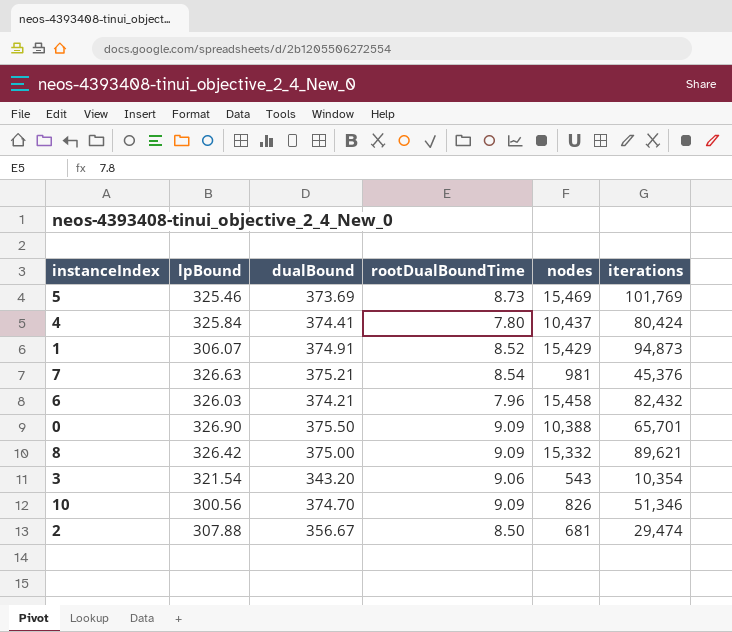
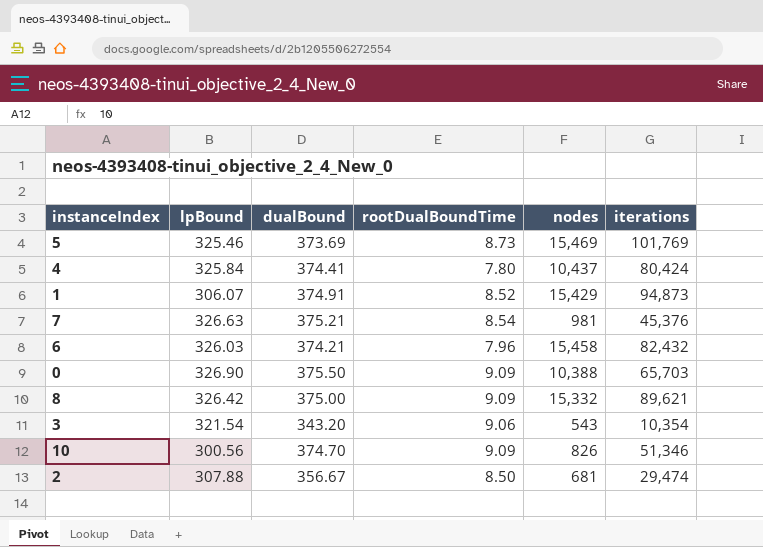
0 | iterations: 65,701 -> 65,703

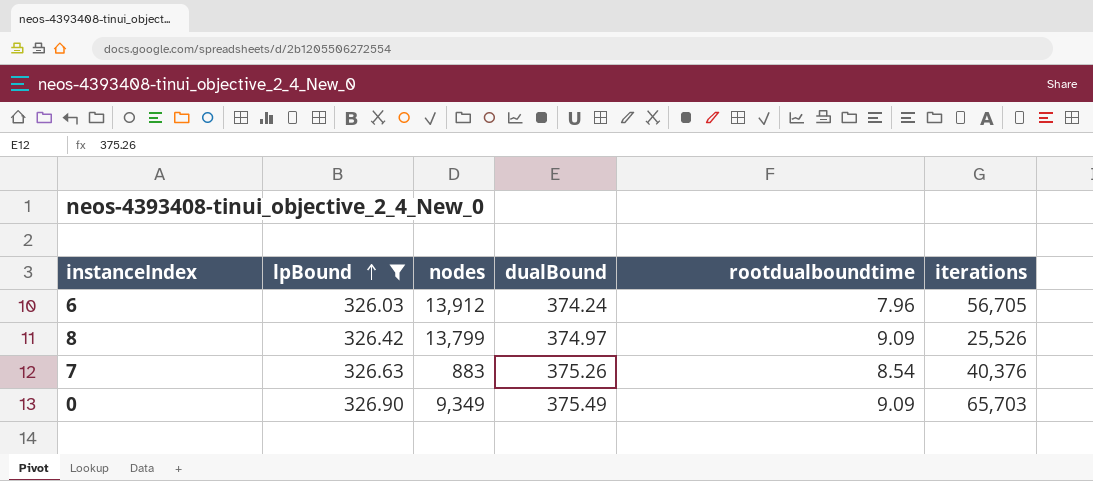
filter: none -> lpBound >= 326.03
row order: none -> lpBound ascending
column nodes | position: 5 -> 3
column name: rootDualBoundTime -> rootdualboundtime
6 | nodes: 15,458 -> 13,912
6 | dualBound: 374.21 -> 374.24
6 | iterations: 82,432 -> 56,705
8 | nodes: 15,332 -> 13,799
8 | dualBound: 375.00 -> 374.97
8 | iterations: 89,621 -> 25,526
7 | nodes: 981 -> 883
7 | dualBound: 375.21 -> 375.26
7 | iterations: 45,376 -> 40,376
0 | nodes: 10,388 -> 9,349
0 | dualBound: 375.50 -> 375.49

